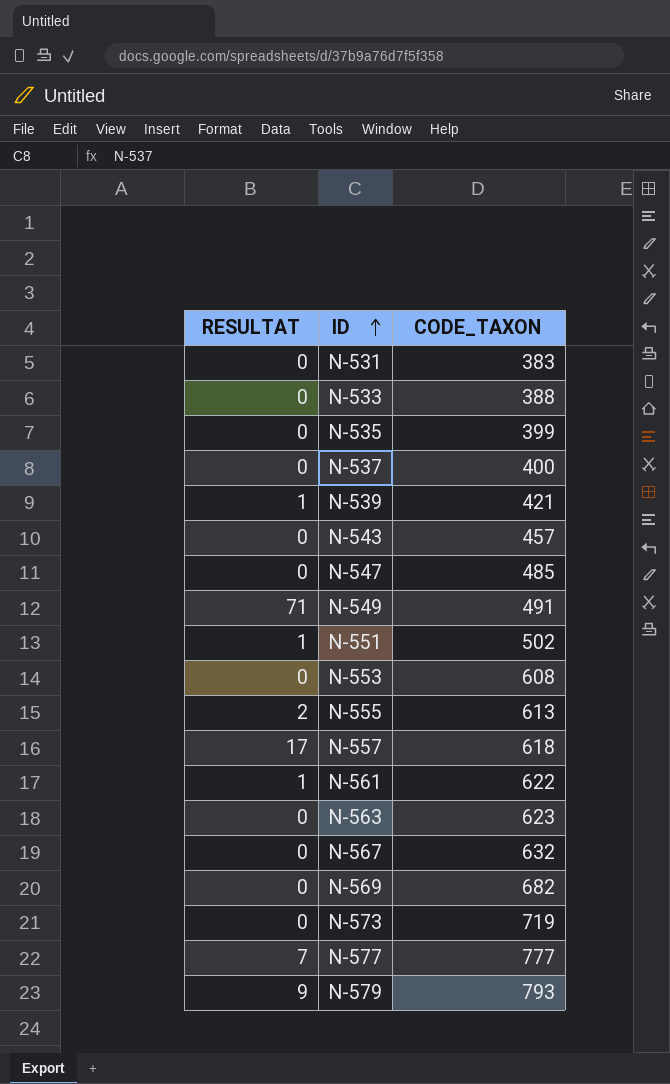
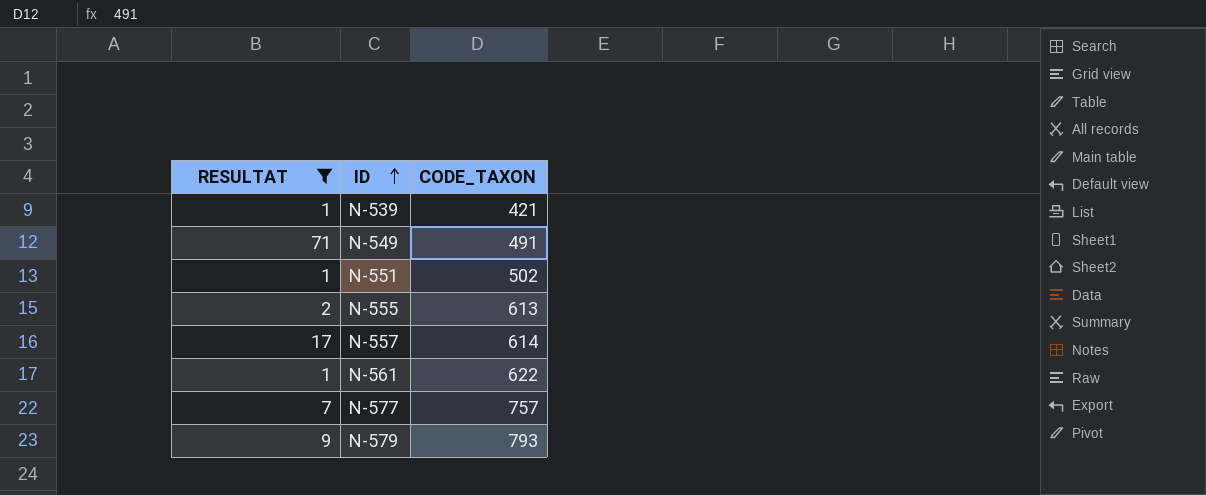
filter: none -> RESULTAT != 0
N-557 | CODE_TAXON: 618 -> 614
N-577 | CODE_TAXON: 777 -> 757

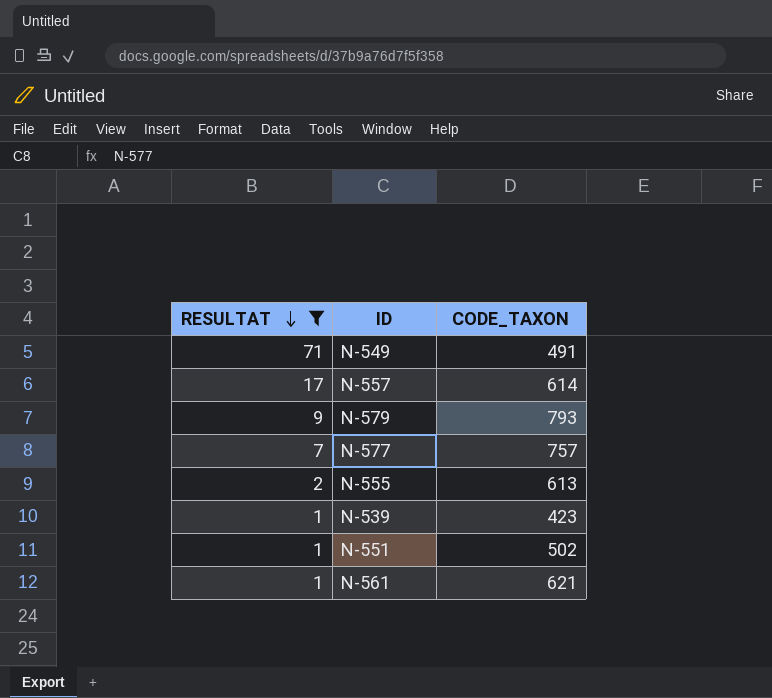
row order: ID ascending -> RESULTAT descending
N-539 | CODE_TAXON: 421 -> 423
N-561 | CODE_TAXON: 622 -> 621

